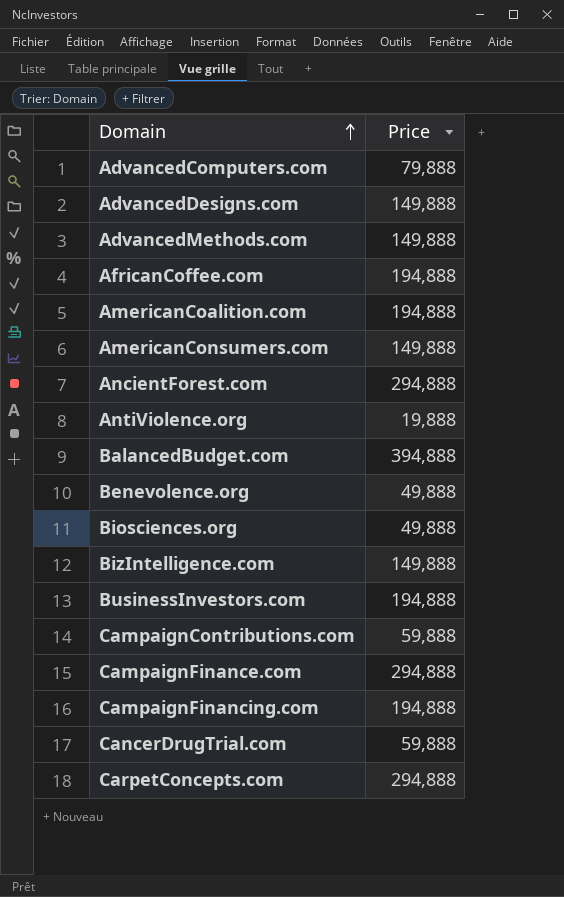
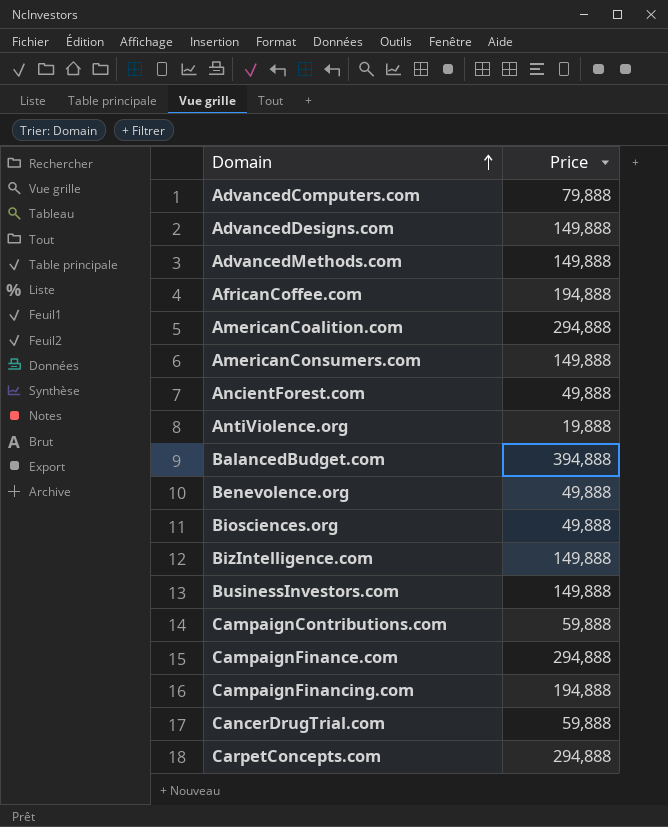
AmericanCoalition.com | Price: 194,888 -> 294,888
AncientForest.com | Price: 294,888 -> 49,888
BusinessInvestors.com | Price: 194,888 -> 149,888

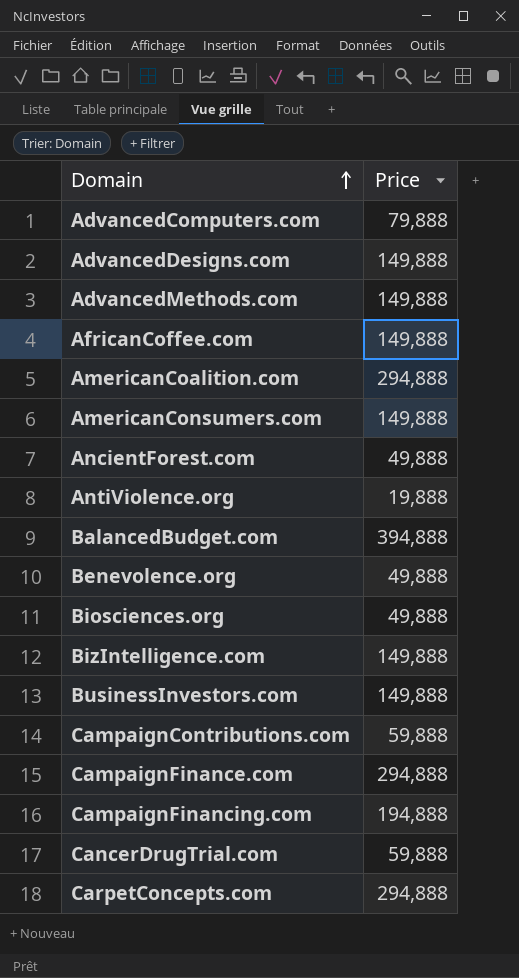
AfricanCoffee.com | Price: 194,888 -> 149,888

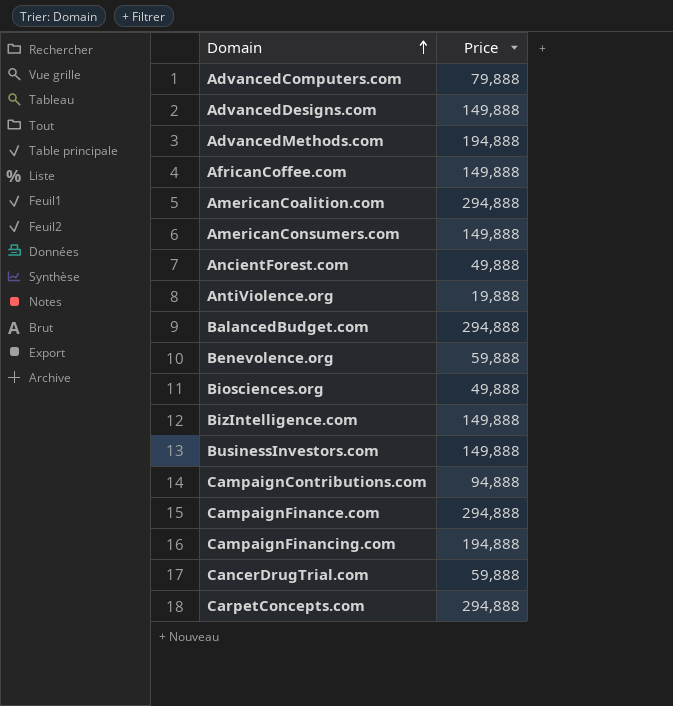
AdvancedMethods.com | Price: 149,888 -> 194,888
BalancedBudget.com | Price: 394,888 -> 294,888
Benevolence.org | Price: 49,888 -> 59,888
CampaignContributions.com | Price: 59,888 -> 94,888

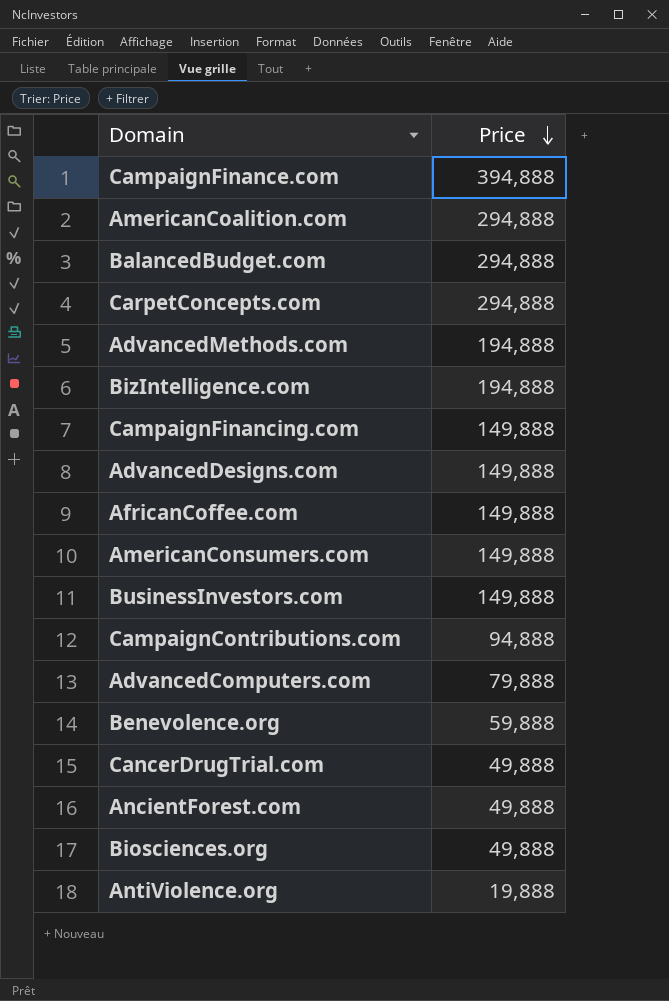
row order: Domain ascending -> Price descending
CampaignFinance.com | Price: 294,888 -> 394,888
BizIntelligence.com | Price: 149,888 -> 194,888
CampaignFinancing.com | Price: 194,888 -> 149,888
CancerDrugTrial.com | Price: 59,888 -> 49,888

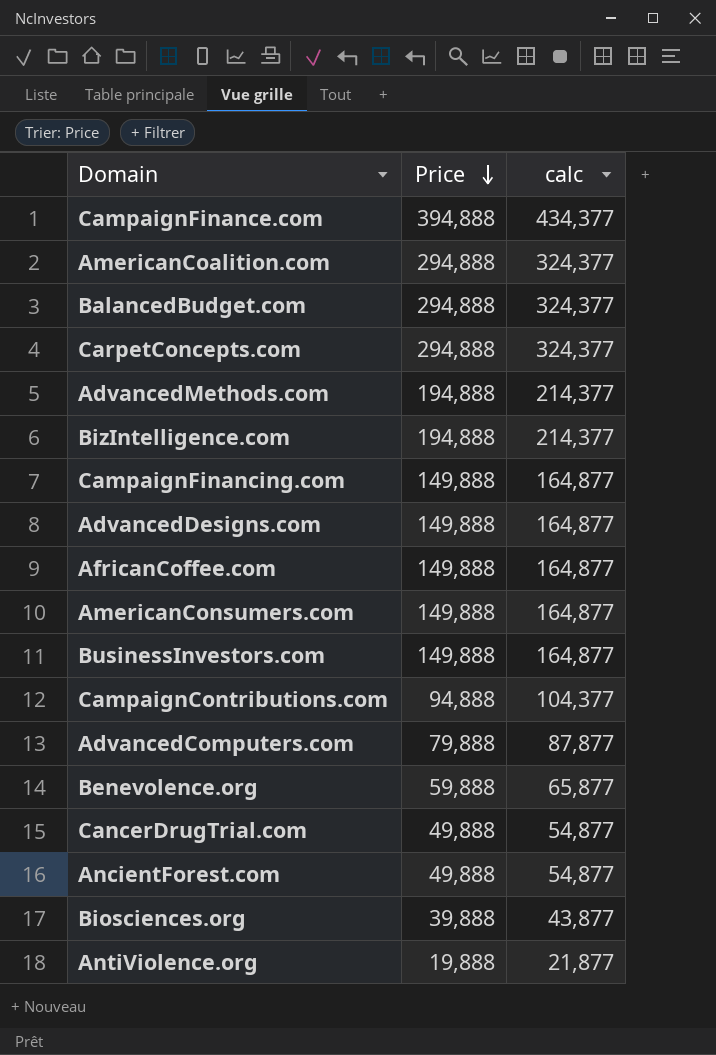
column calc | formula: none -> [Price] * 1.1
Biosciences.org | Price: 49,888 -> 39,888

